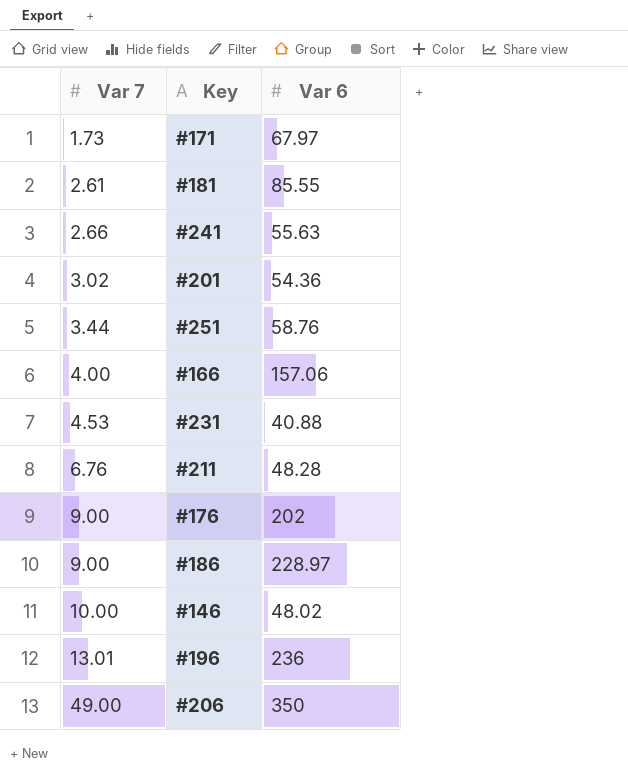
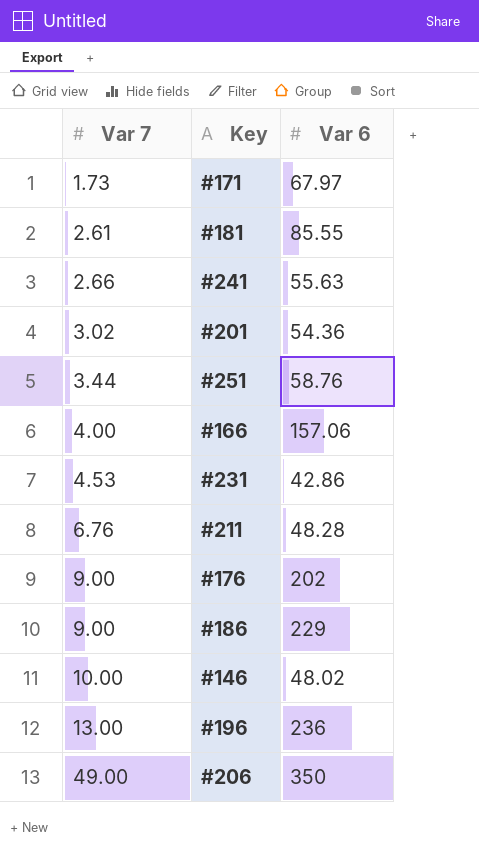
#231 | Var 6: 40.88 -> 42.86
#186 | Var 6: 228.97 -> 229
#196 | Var 7: 13.01 -> 13.00

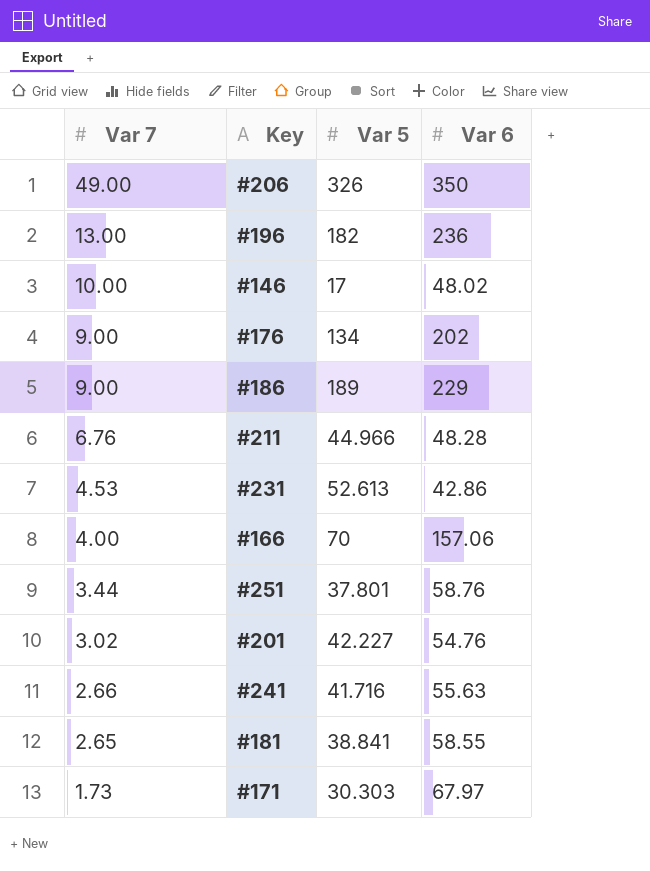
row order: Var 7 ascending -> Var 7 descending
column Var 5 | position: none -> 3
#201 | Var 6: 54.36 -> 54.76
#181 | Var 7: 2.61 -> 2.65
#181 | Var 6: 85.55 -> 58.55

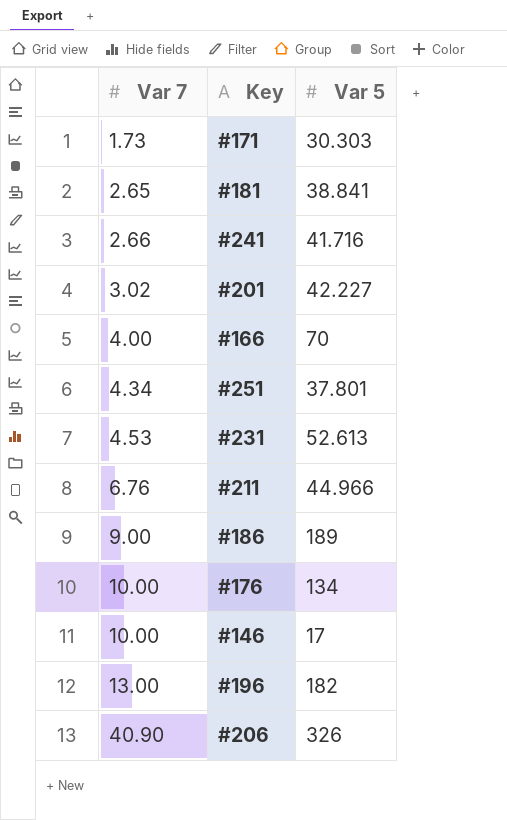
row order: Var 7 descending -> Var 7 ascending
column Var 6 | position: 4 -> none
#251 | Var 7: 3.44 -> 4.34
#176 | Var 7: 9.00 -> 10.00
#206 | Var 7: 49.00 -> 40.90

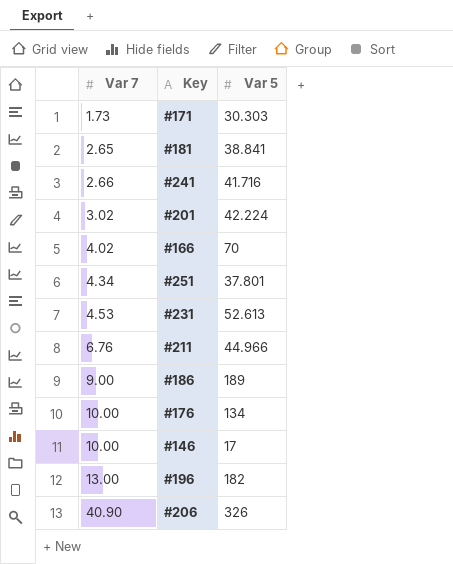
#201 | Var 5: 42.227 -> 42.224
#166 | Var 7: 4.00 -> 4.02

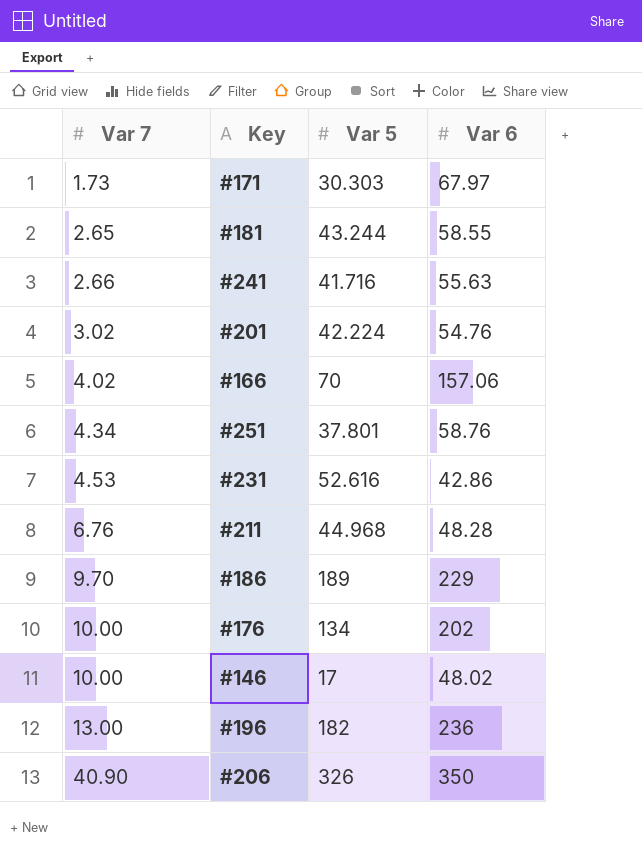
column Var 6 | position: none -> 4
#181 | Var 5: 38.841 -> 43.244
#231 | Var 5: 52.613 -> 52.616
#211 | Var 5: 44.966 -> 44.968
#186 | Var 7: 9.00 -> 9.70

